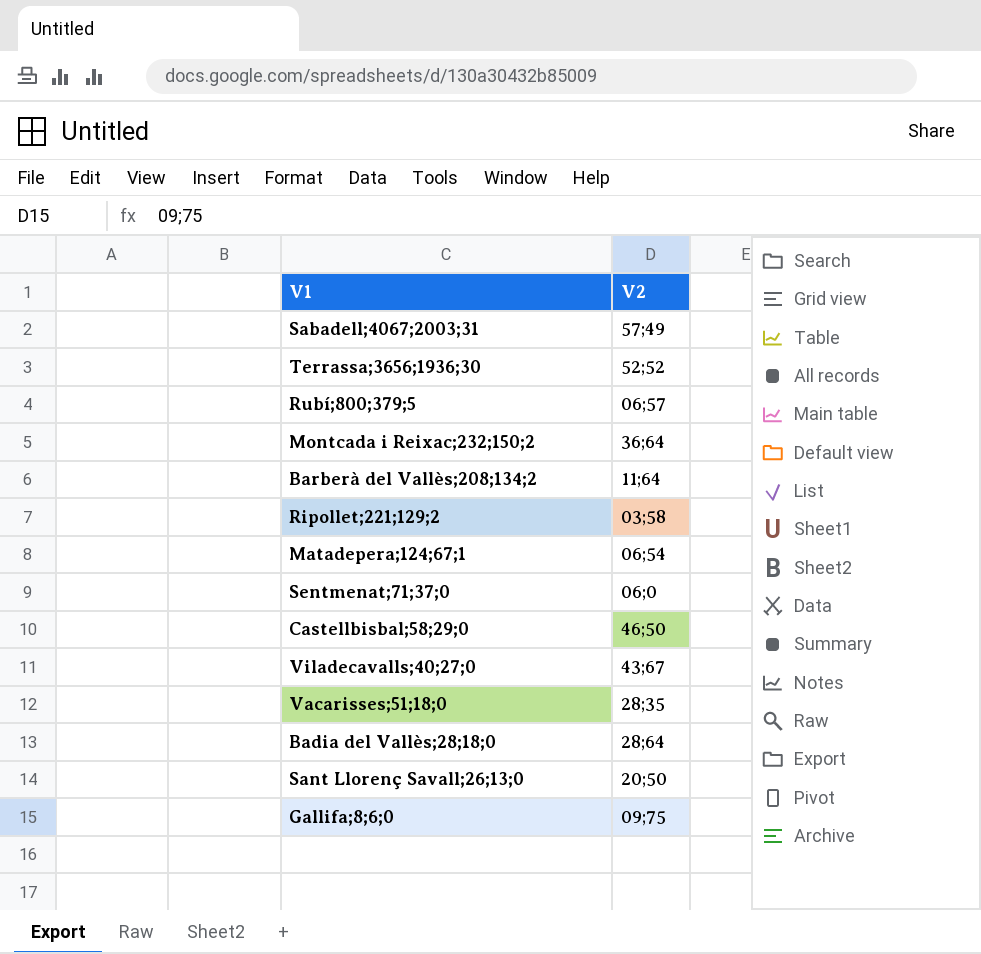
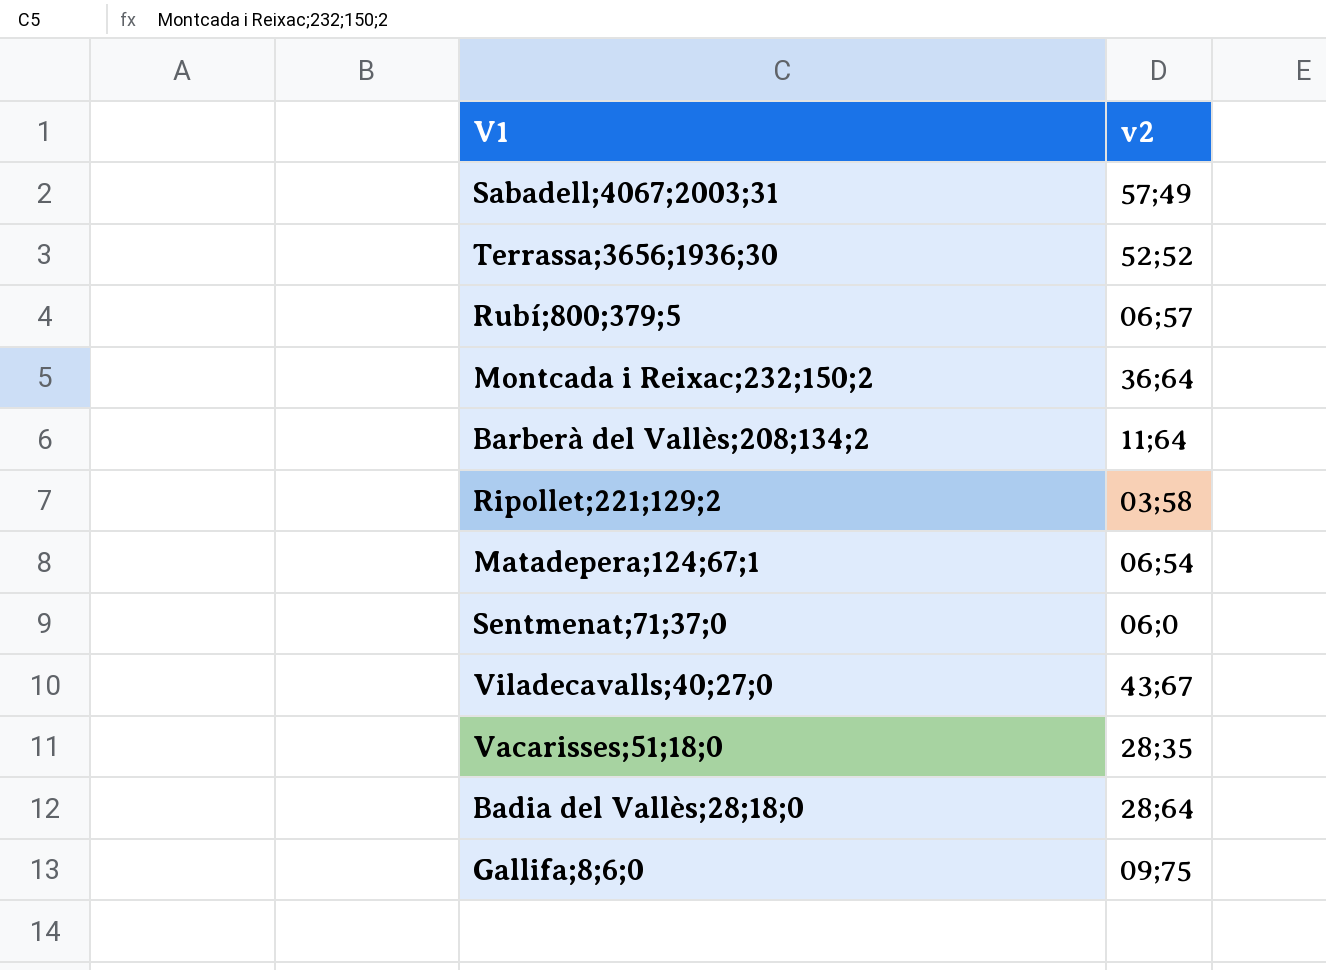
column name: V2 -> v2
row Castellbisbal;58;29;0: 46;50 -> none
row Sant Llorenç Savall;26;13;0: 20;50 -> none

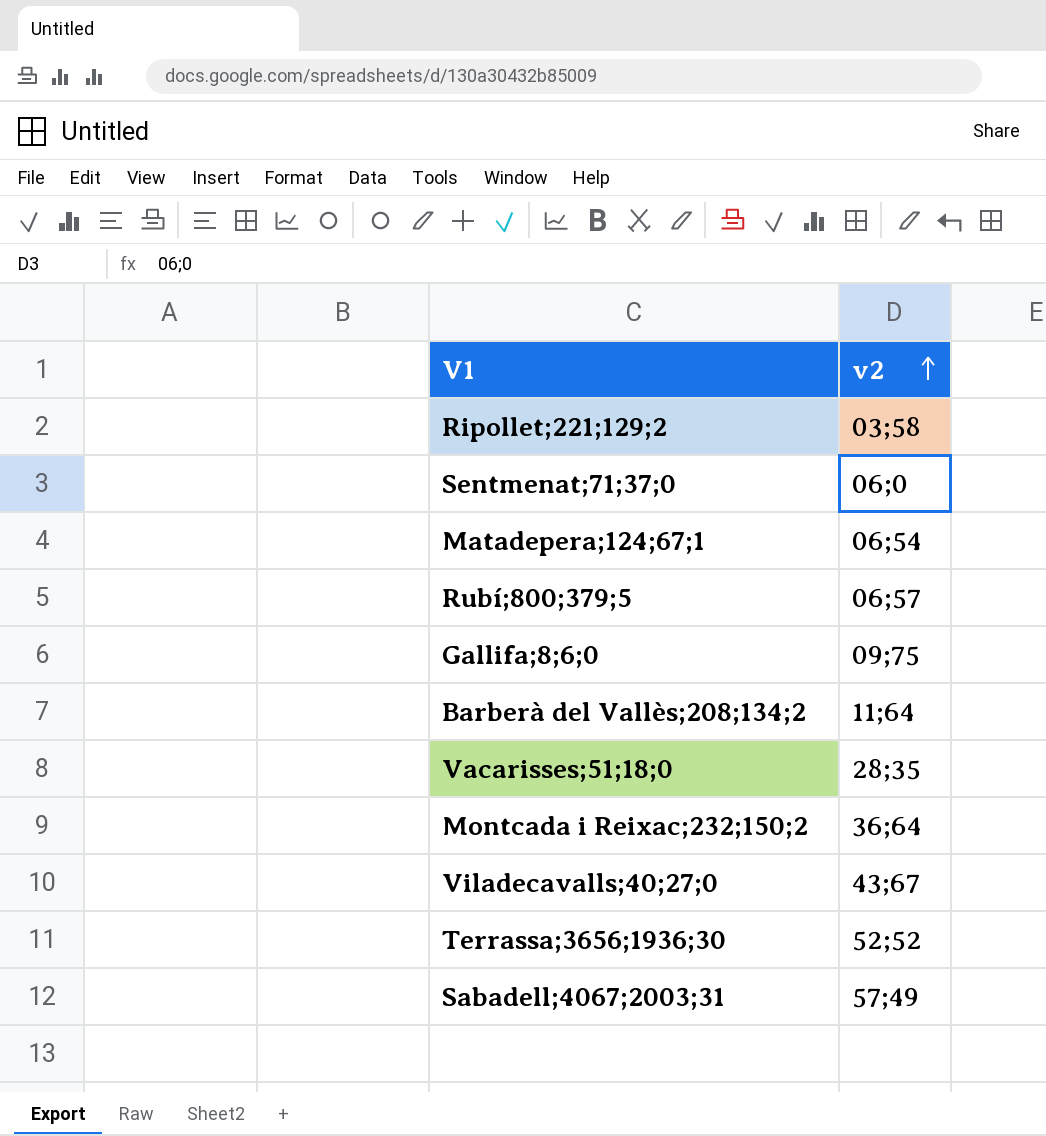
row order: none -> v2 ascending
row Badia del Vallès;28;18;0: 28;64 -> none

